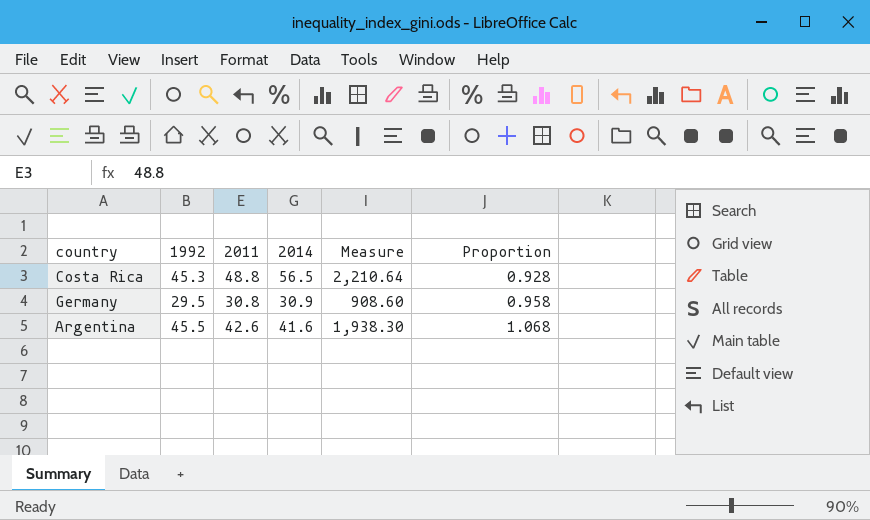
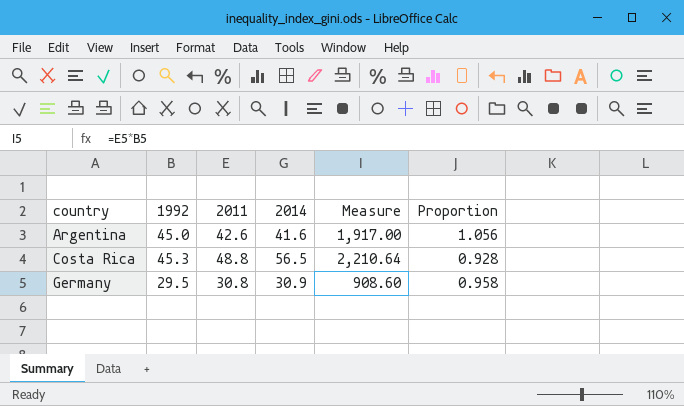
row order: Proportion ascending -> country ascending
Argentina | 1992: 45.5 -> 45.0
Argentina | Measure: 1,938.30 -> 1,917.00
Argentina | Proportion: 1.068 -> 1.056

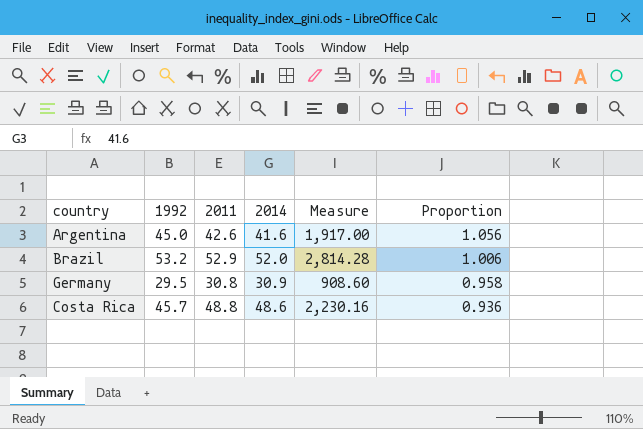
row order: country ascending -> Proportion descending
row Brazil: none -> 53.2 | 52.9 | 52.0 | 2,814.28 | 1.006
Costa Rica | 1992: 45.3 -> 45.7
Costa Rica | 2014: 56.5 -> 48.6
Costa Rica | Measure: 2,210.64 -> 2,230.16
Costa Rica | Proportion: 0.928 -> 0.936

